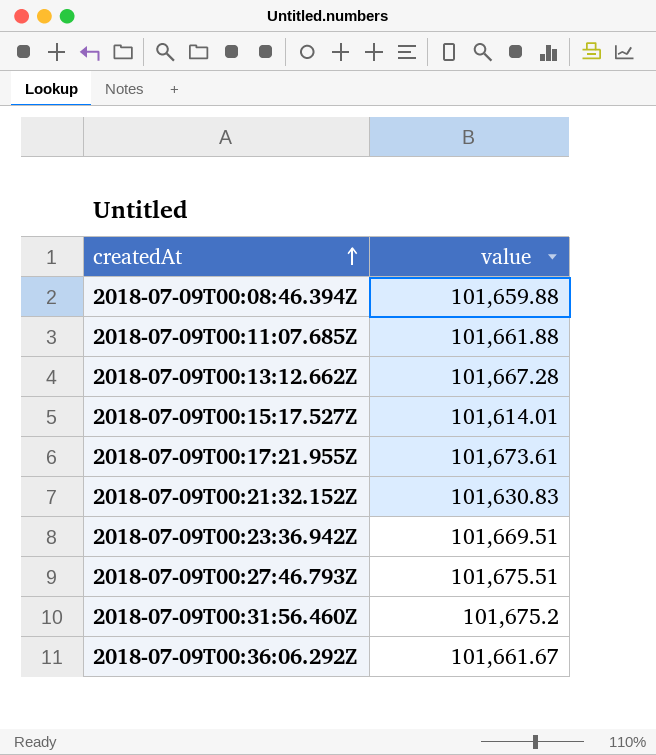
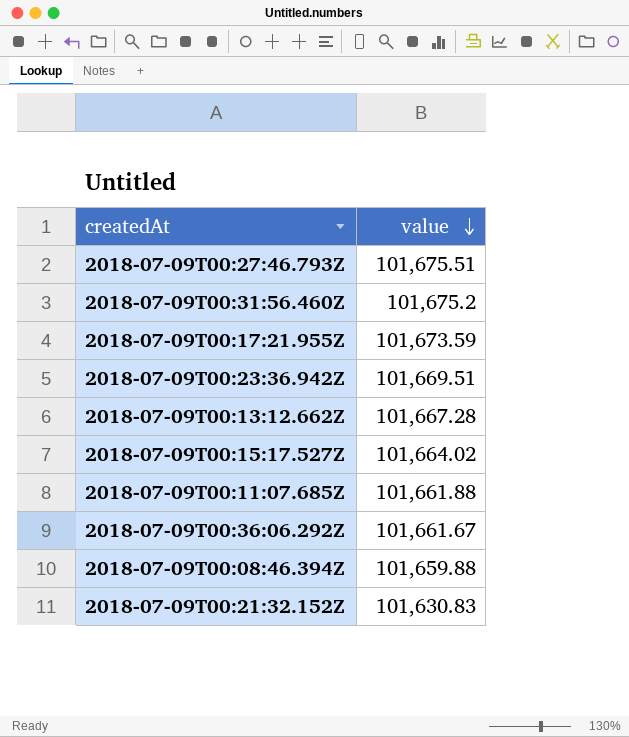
row order: createdAt ascending -> value descending
2018-07-09T00:17:21.955Z | value: 101,673.61 -> 101,673.59
2018-07-09T00:15:17.527Z | value: 101,614.01 -> 101,664.02

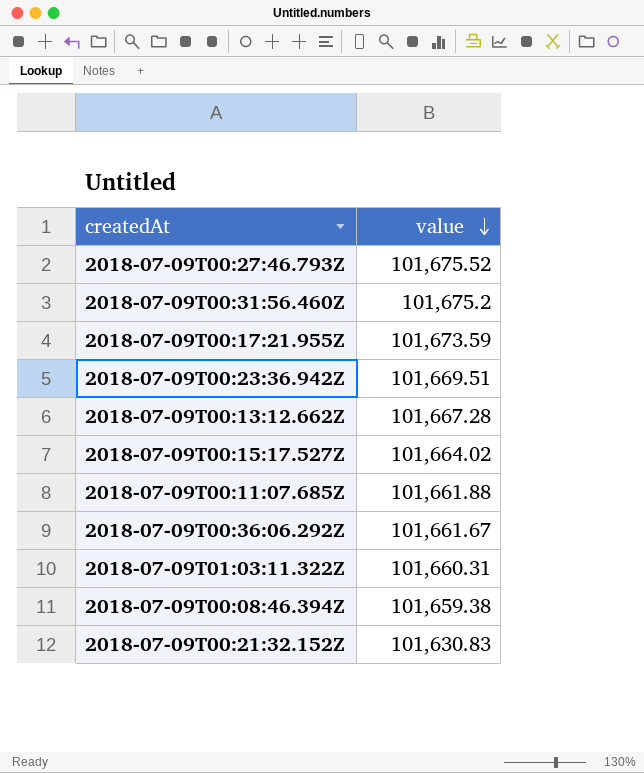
2018-07-09T00:27:46.793Z | value: 101,675.51 -> 101,675.52
row 2018-07-09T01:03:11.322Z: none -> 101,660.31
2018-07-09T00:08:46.394Z | value: 101,659.88 -> 101,659.38

